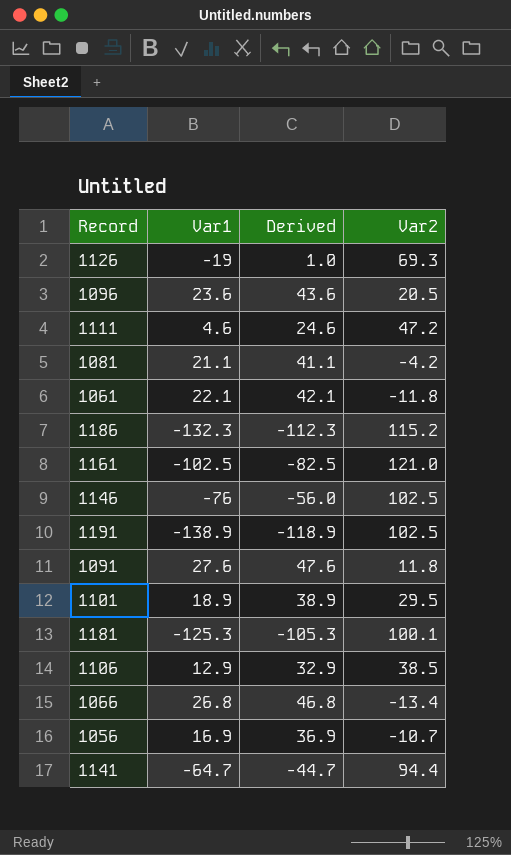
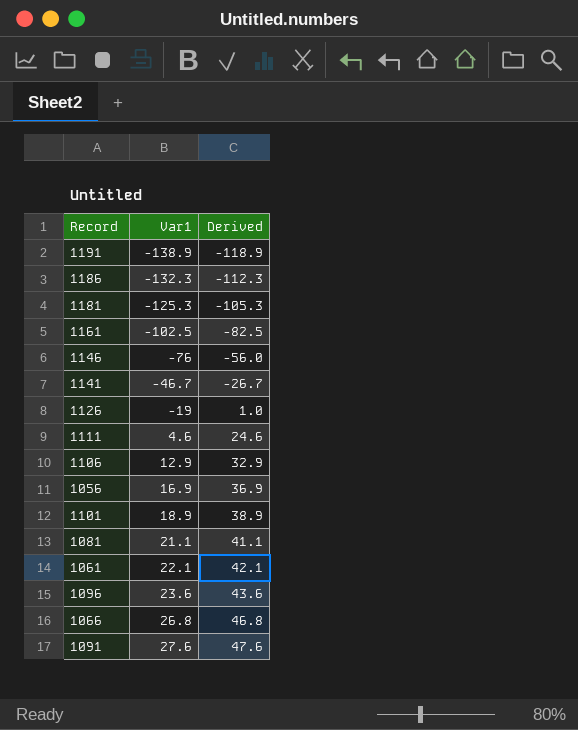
row order: none -> Var1 ascending
column Var2 | position: 4 -> none
1141 | Var1: -64.7 -> -46.7
1141 | Derived: -44.7 -> -26.7

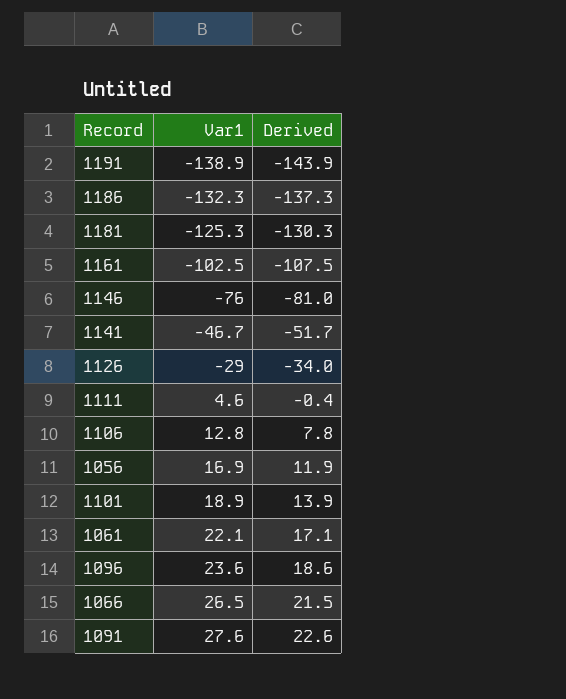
column Derived | formula: [Var1] + 20 -> [Var1] - 5
row 1081: 21.1 | 41.1 -> none
1126 | Var1: -19 -> -29
1106 | Var1: 12.9 -> 12.8
1066 | Var1: 26.8 -> 26.5

